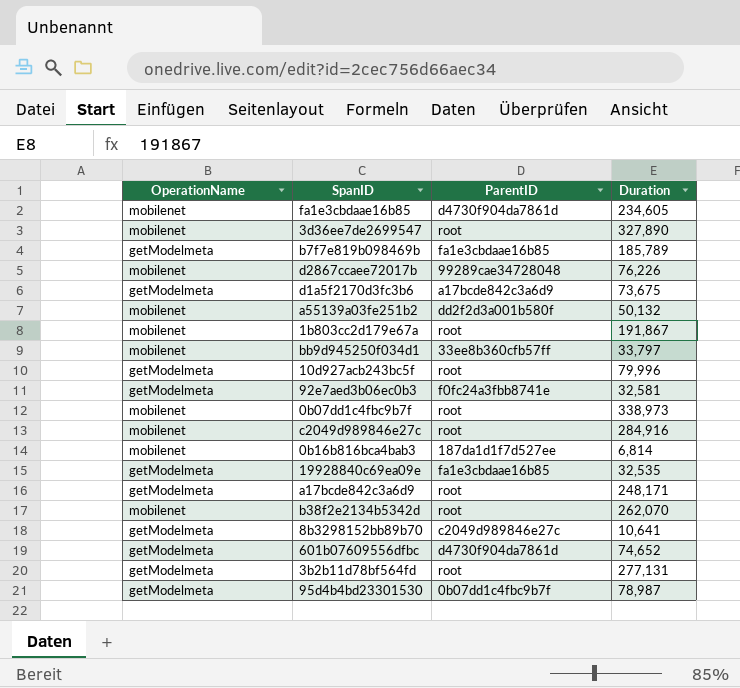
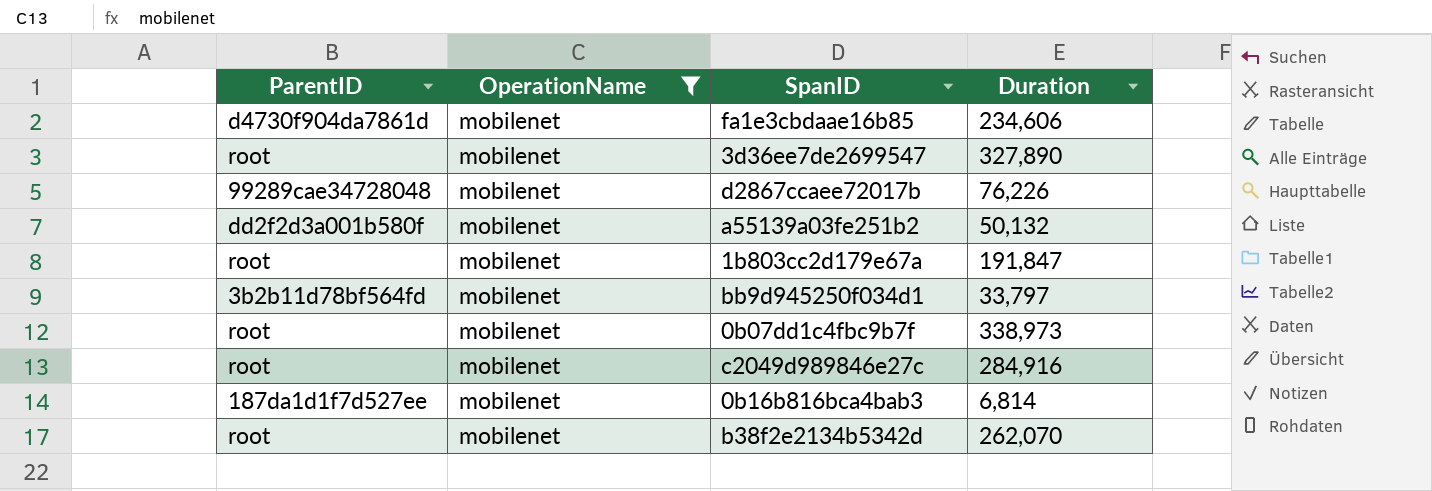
filter: none -> OperationName = mobilenet
column ParentID | position: 3 -> 1
fa1e3cbdaae16b85 | Duration: 234,605 -> 234,606
1b803cc2d179e67a | Duration: 191,867 -> 191,847
bb9d945250f034d1 | ParentID: 33ee8b360cfb57ff -> 3b2b11d78bf564fd

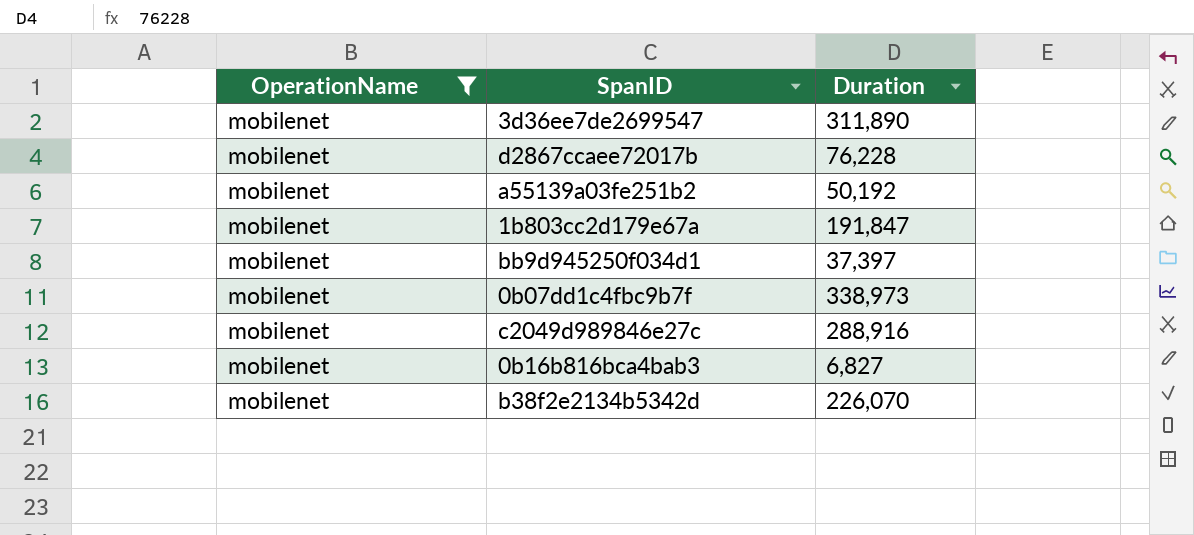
column ParentID | position: 1 -> none
row fa1e3cbdaae16b85: d4730f904da7861d | mobilenet | 234,606 -> none
3d36ee7de2699547 | Duration: 327,890 -> 311,890
d2867ccaee72017b | Duration: 76,226 -> 76,228
a55139a03fe251b2 | Duration: 50,132 -> 50,192
bb9d945250f034d1 | Duration: 33,797 -> 37,397
c2049d989846e27c | Duration: 284,916 -> 288,916
0b16b816bca4bab3 | Duration: 6,814 -> 6,827
b38f2e2134b5342d | Duration: 262,070 -> 226,070

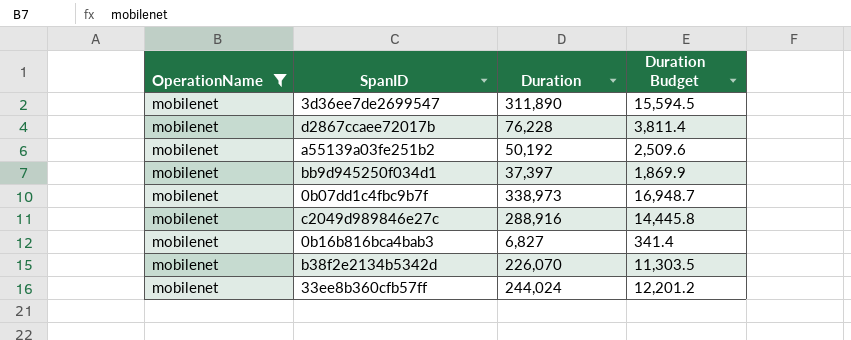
column Duration Budget | formula: none -> [Duration] * 0.05
row 1b803cc2d179e67a: mobilenet | 191,847 -> none
row 33ee8b360cfb57ff: none -> mobilenet | 244,024 | 12,201.2

